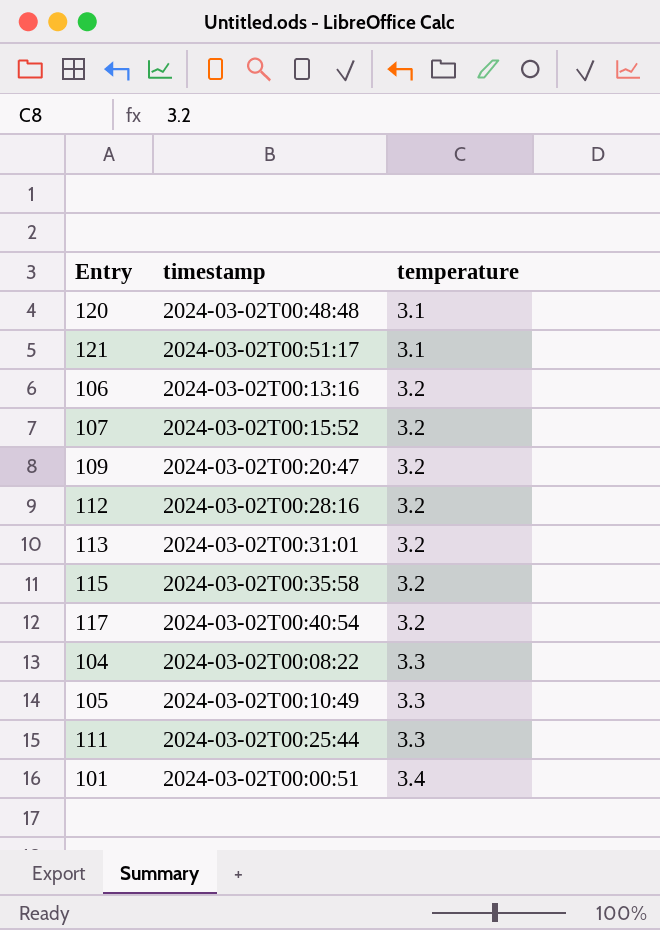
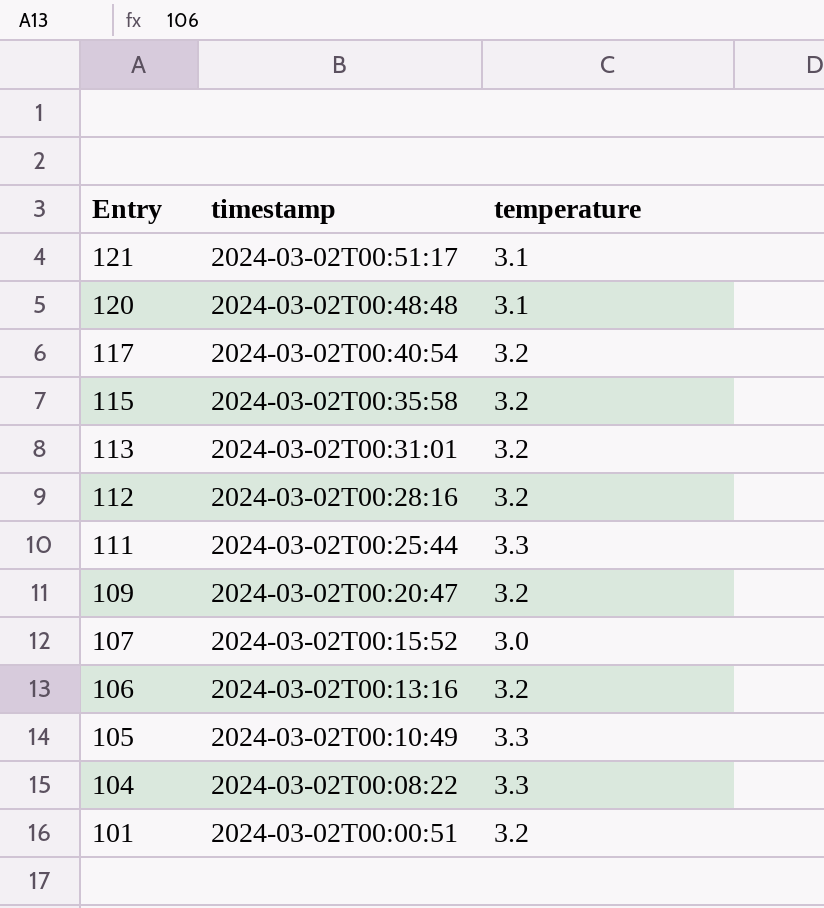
row order: temperature ascending -> Entry descending
107 | temperature: 3.2 -> 3.0
101 | temperature: 3.4 -> 3.2

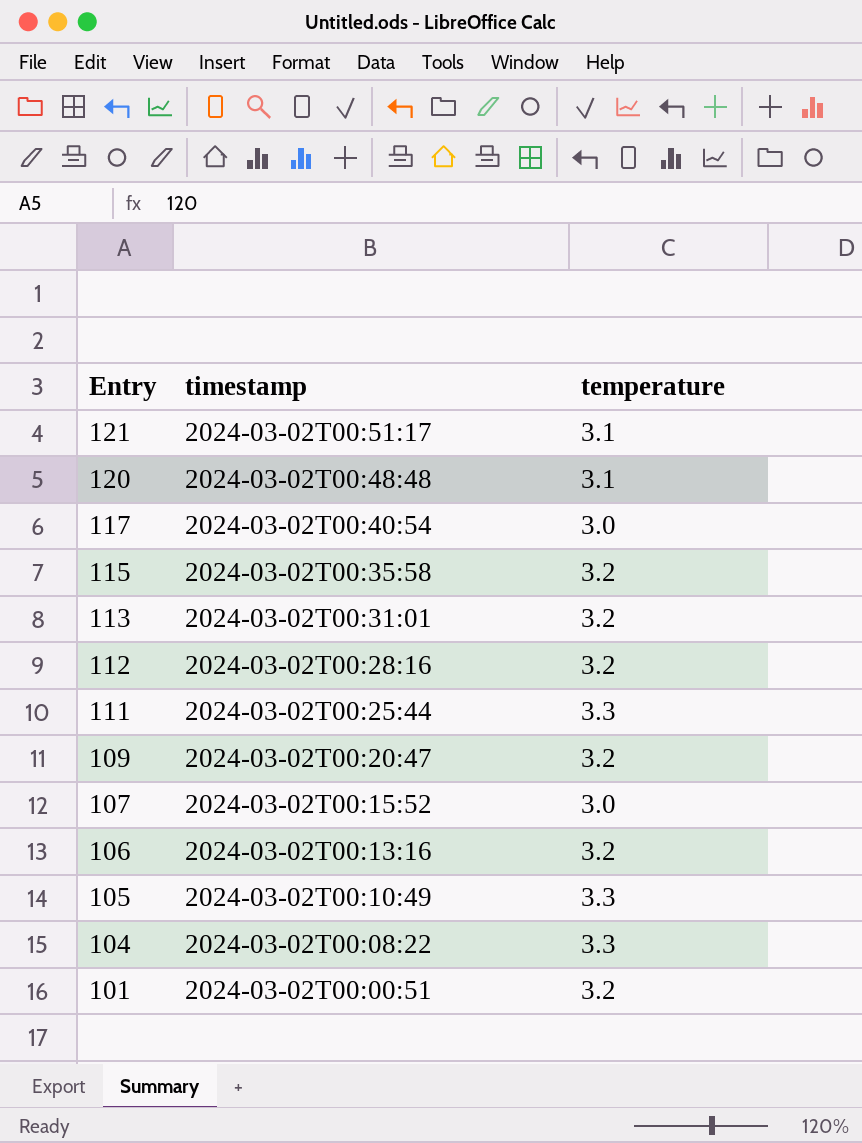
117 | temperature: 3.2 -> 3.0

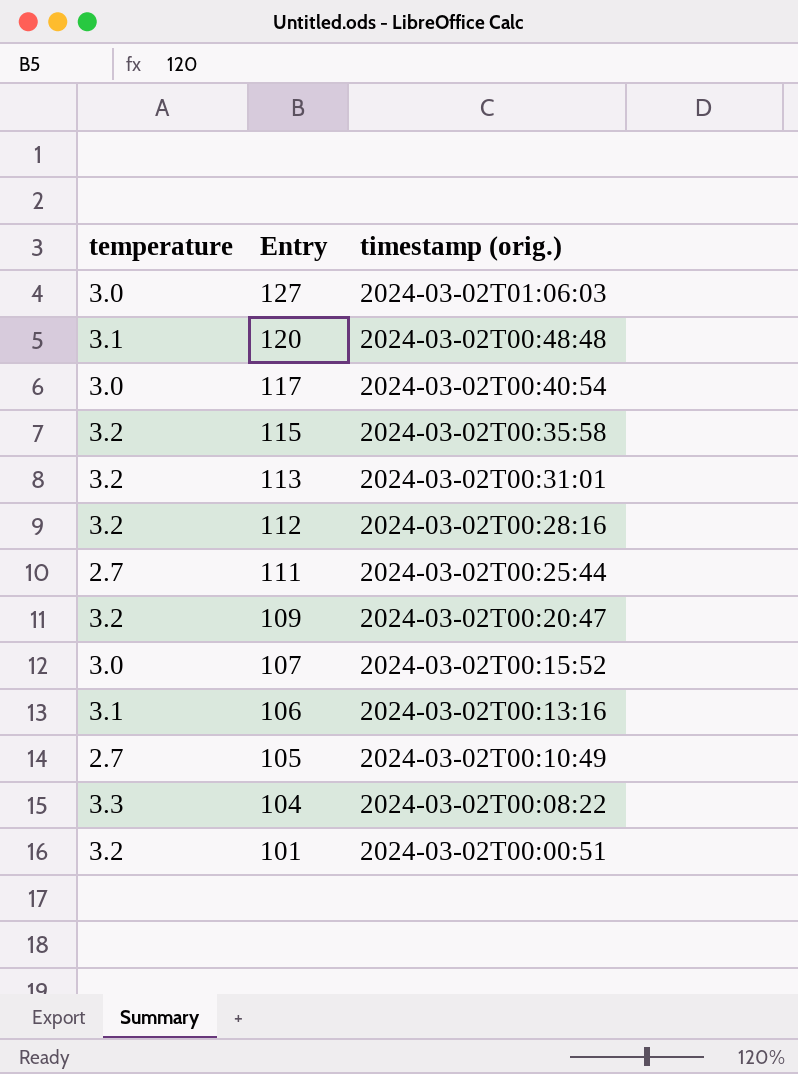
column temperature | position: 3 -> 1
column name: timestamp -> timestamp (orig.)
row 121: 2024-03-02T00:51:17 | 3.1 -> none
row 127: none -> 3.0 | 2024-03-02T01:06:03
111 | temperature: 3.3 -> 2.7
106 | temperature: 3.2 -> 3.1
105 | temperature: 3.3 -> 2.7

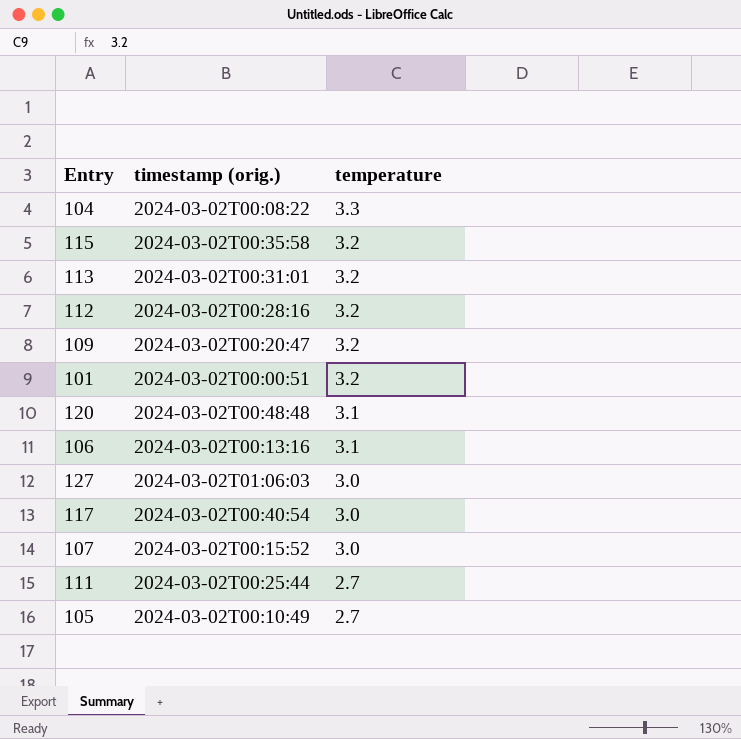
row order: Entry descending -> temperature descending
column temperature | position: 1 -> 3

